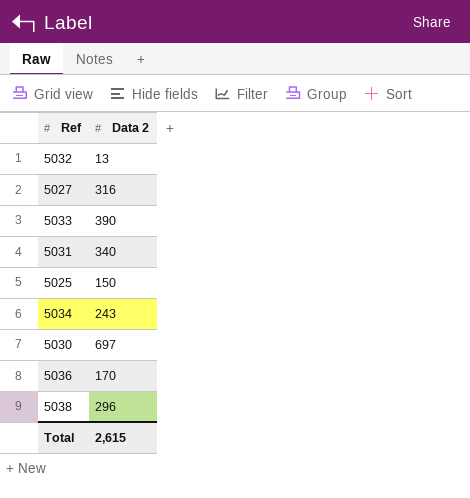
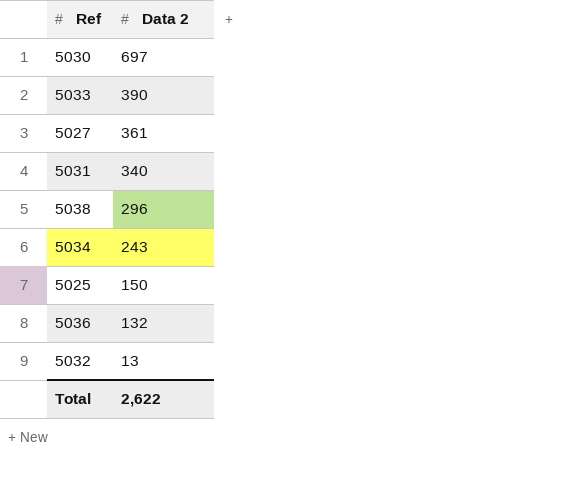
row order: none -> Data 2 descending
5027 | Data 2: 316 -> 361
5036 | Data 2: 170 -> 132
Total | Data 2: 2,615 -> 2,622

